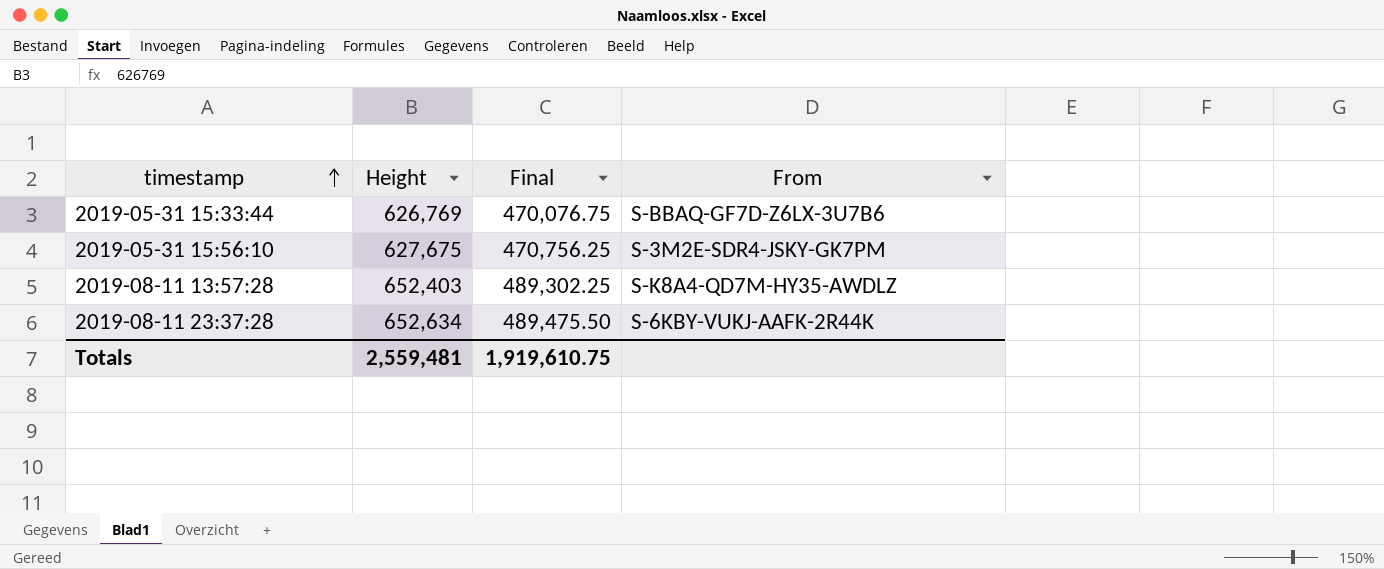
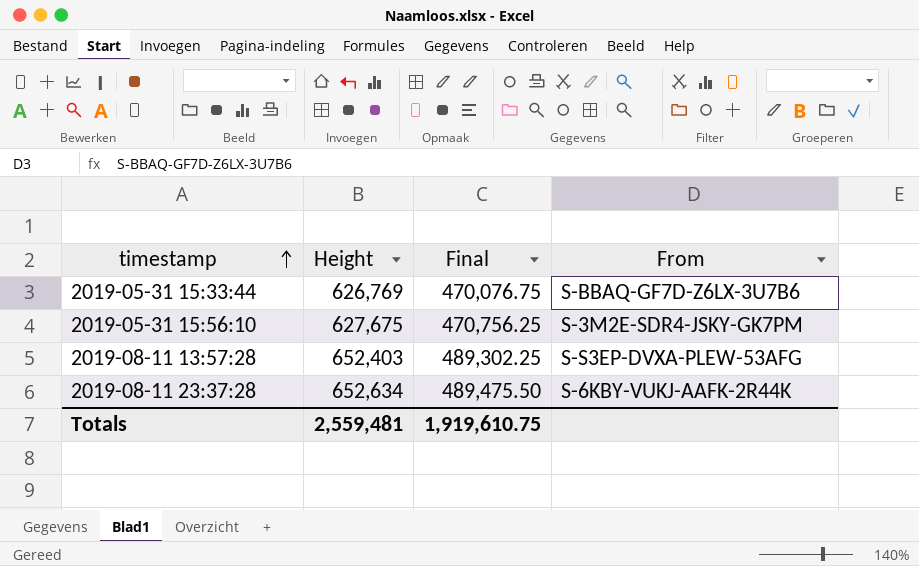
2019-08-11 13:57:28 | From: S-K8A4-QD7M-HY35-AWDLZ -> S-S3EP-DVXA-PLEW-53AFG

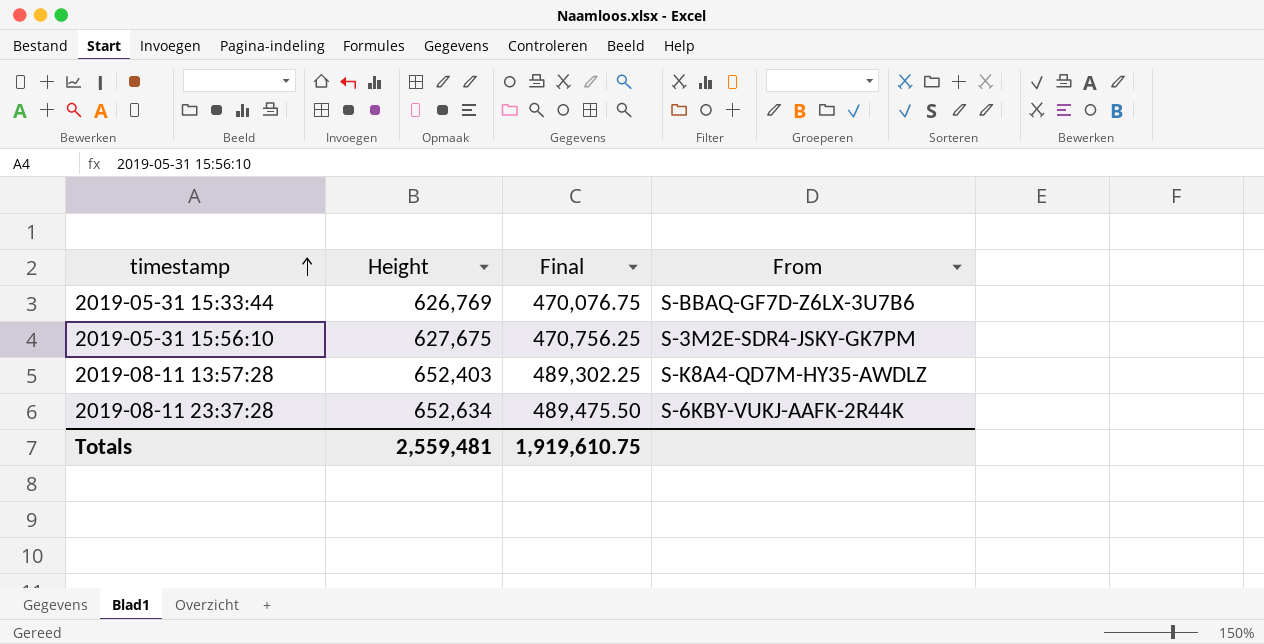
2019-08-11 13:57:28 | From: S-S3EP-DVXA-PLEW-53AFG -> S-K8A4-QD7M-HY35-AWDLZ

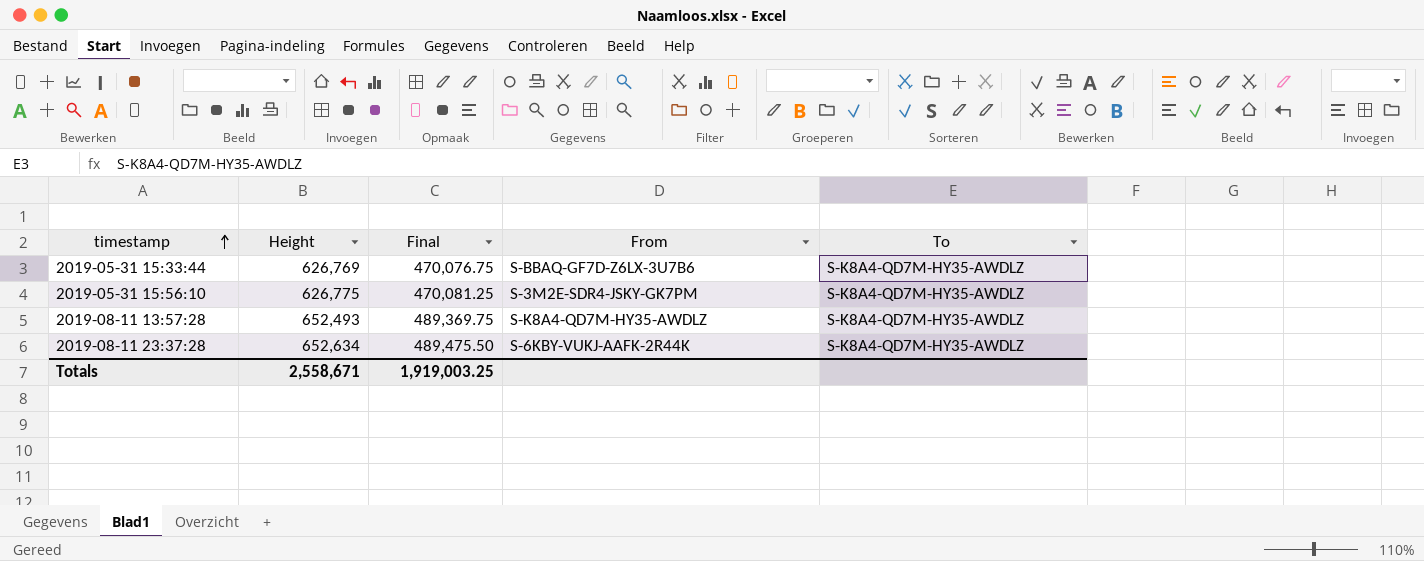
column To | position: none -> 5
2019-05-31 15:56:10 | Height: 627,675 -> 626,775
2019-05-31 15:56:10 | Final: 470,756.25 -> 470,081.25
2019-08-11 13:57:28 | Height: 652,403 -> 652,493
2019-08-11 13:57:28 | Final: 489,302.25 -> 489,369.75
Totals | Height: 2,559,481 -> 2,558,671
Totals | Final: 1,919,610.75 -> 1,919,003.25

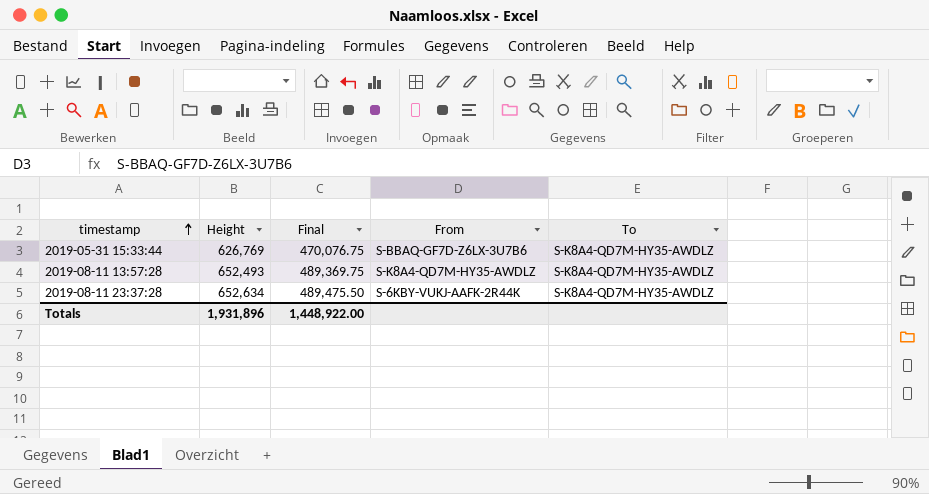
row 2019-05-31 15:56:10: 626,775 | 470,081.25 | S-3M2E-SDR4-JSKY-GK7PM | S-K8A4-QD7M-HY35-AWDLZ -> none
Totals | Height: 2,558,671 -> 1,931,896
Totals | Final: 1,919,003.25 -> 1,448,922.00

